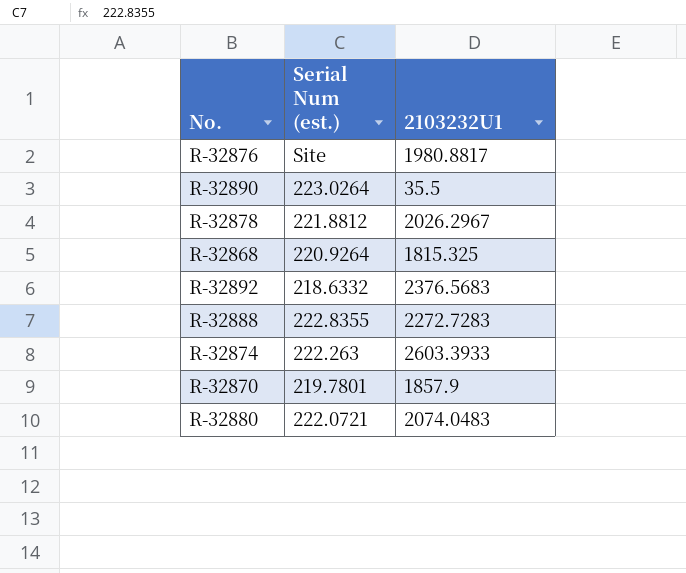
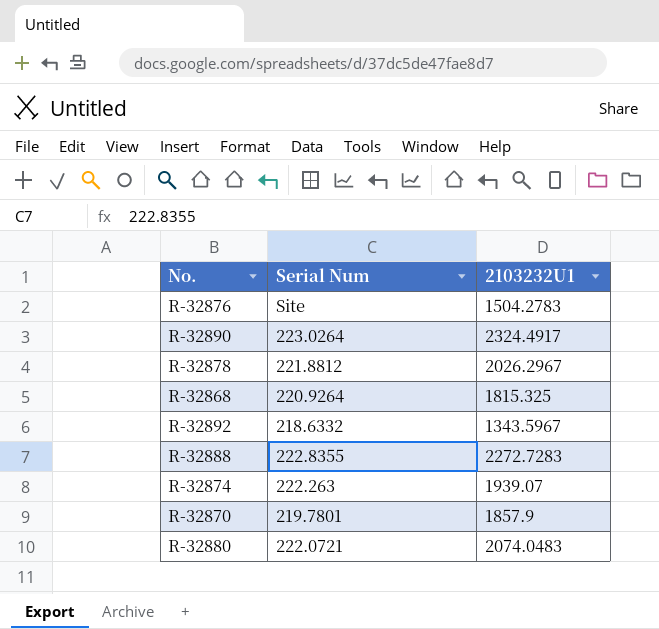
column name: Serial Num (est.) -> Serial Num
R-32876 | 2103232U1: 1980.8817 -> 1504.2783
R-32890 | 2103232U1: 35.5 -> 2324.4917
R-32892 | 2103232U1: 2376.5683 -> 1343.5967
R-32874 | 2103232U1: 2603.3933 -> 1939.07

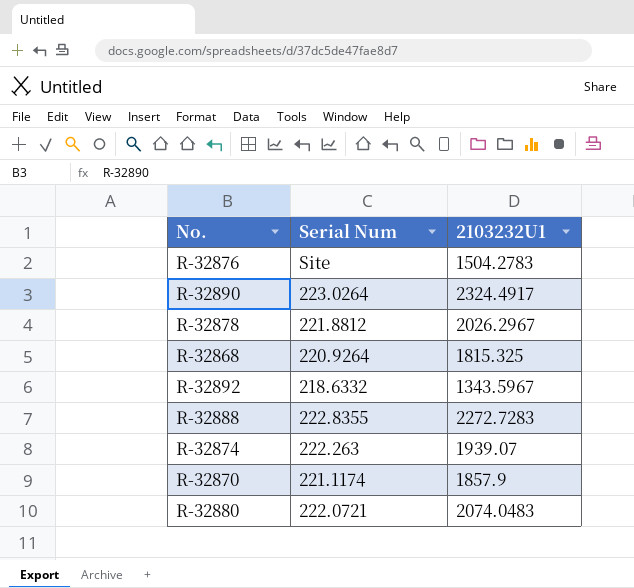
R-32870 | Serial Num: 219.7801 -> 221.1174

